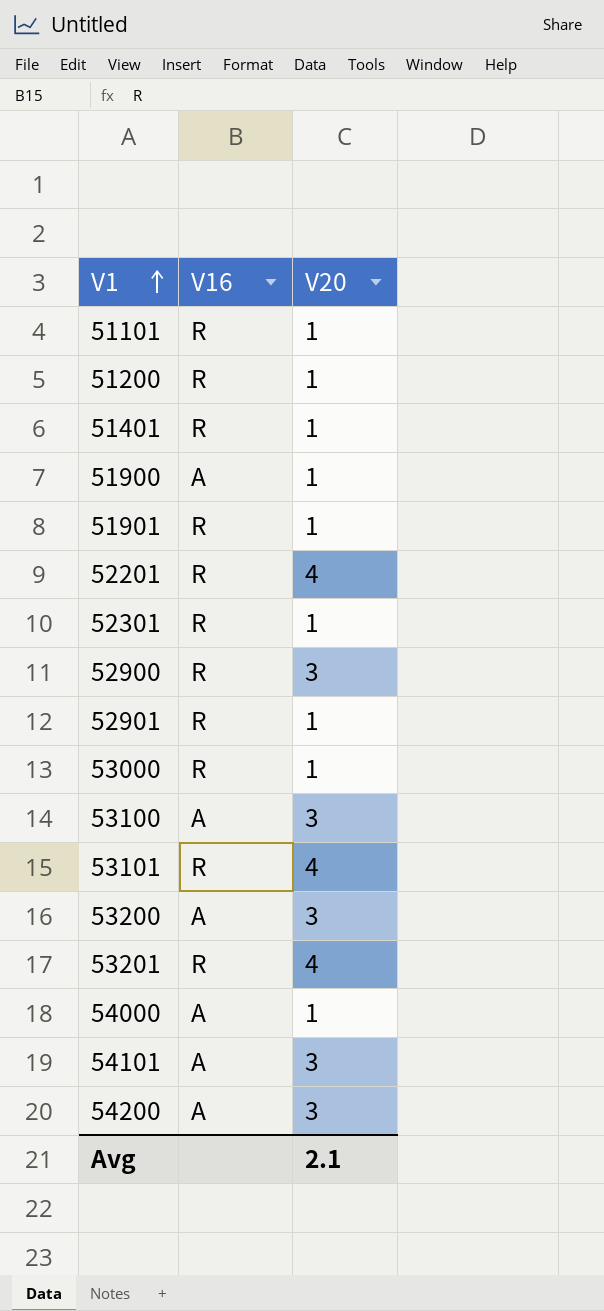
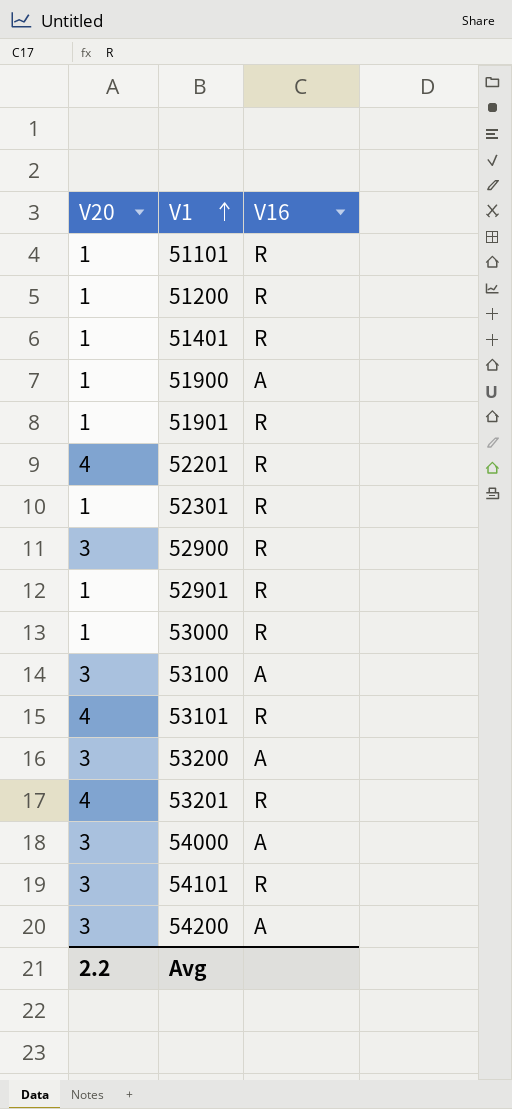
column V20 | position: 3 -> 1
54000 | V20: 1 -> 3
54101 | V16: A -> R
Avg | V20: 2.1 -> 2.2

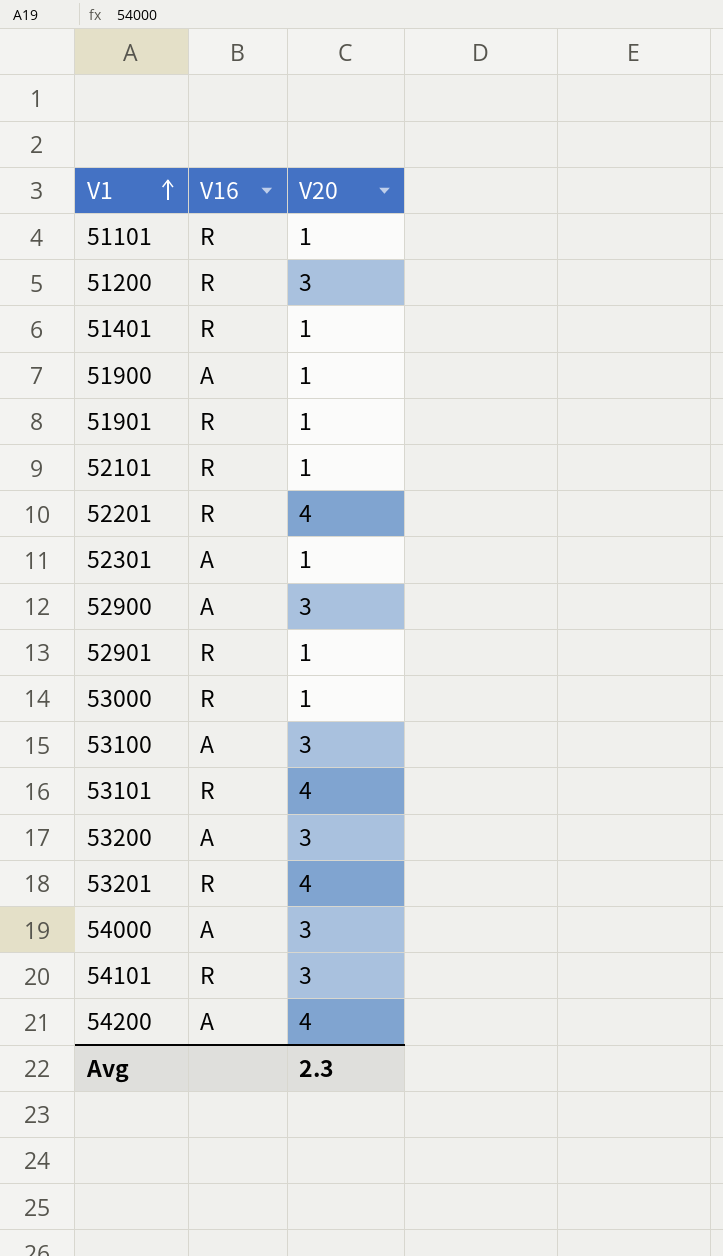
column V20 | position: 1 -> 3
51200 | V20: 1 -> 3
row 52101: none -> R | 1
52301 | V16: R -> A
52900 | V16: R -> A
54200 | V20: 3 -> 4
Avg | V20: 2.2 -> 2.3

